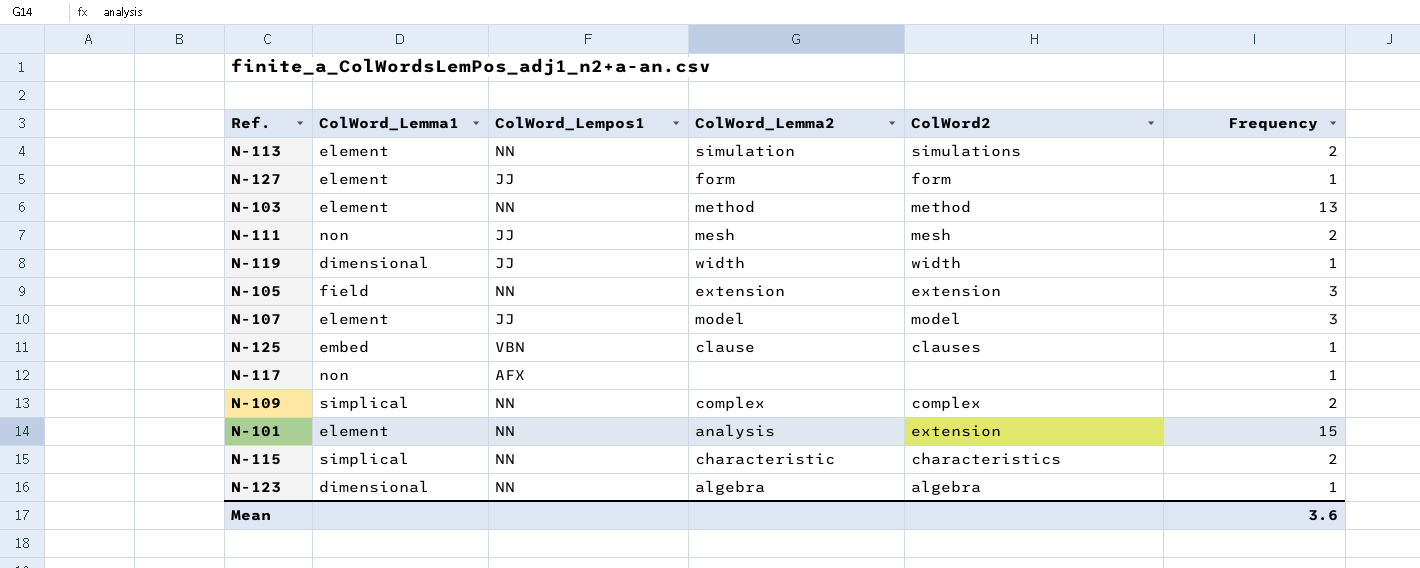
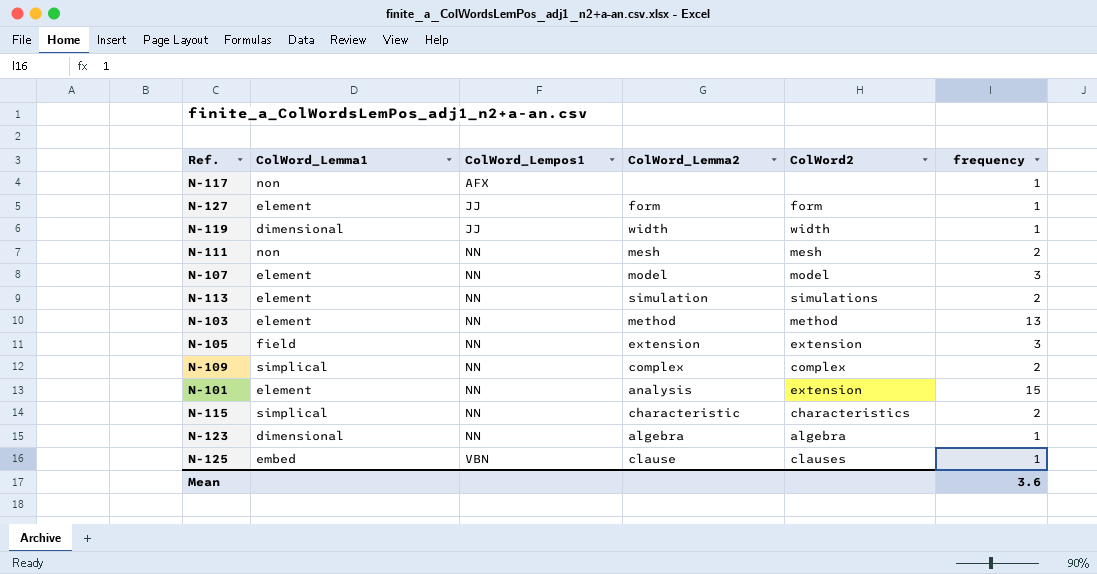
row order: none -> ColWord_Lempos1 ascending
column name: Frequency -> frequency
N-111 | ColWord_Lempos1: JJ -> NN
N-107 | ColWord_Lempos1: JJ -> NN

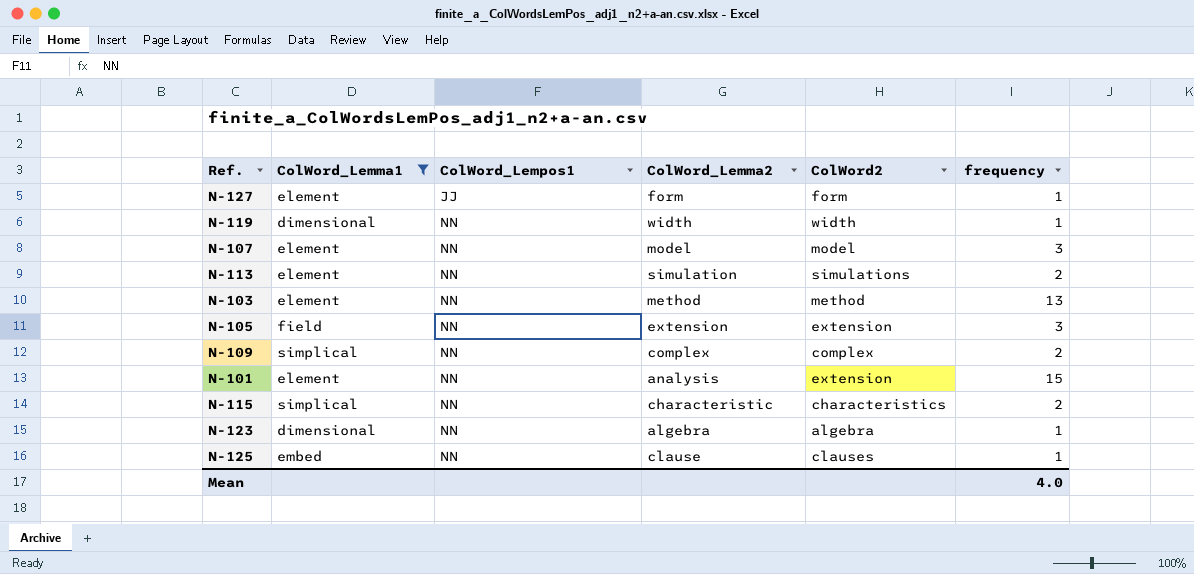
filter: none -> ColWord_Lemma1 != non
N-119 | ColWord_Lempos1: JJ -> NN
N-125 | ColWord_Lempos1: VBN -> NN
Mean | frequency: 3.6 -> 4.0

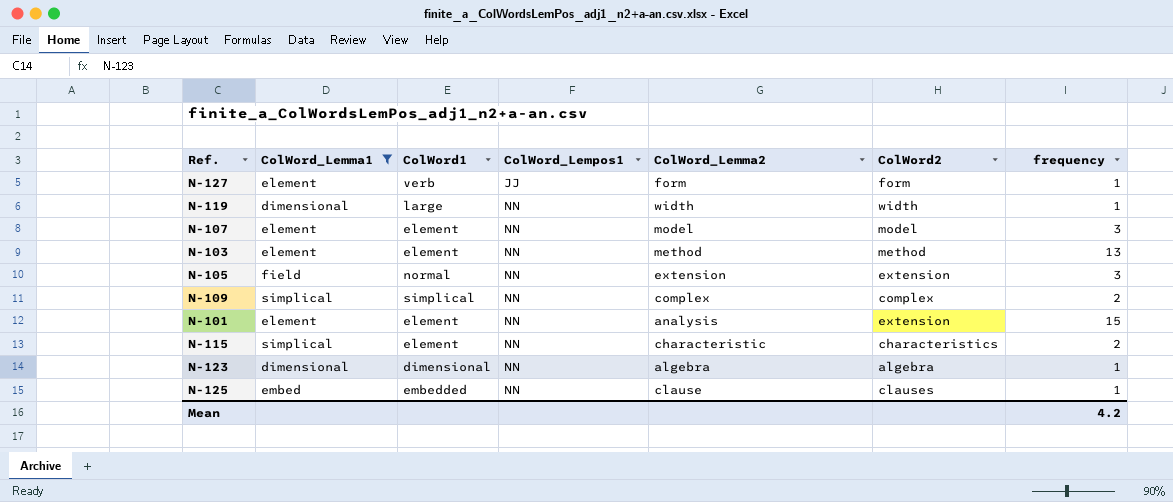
column ColWord1 | position: none -> 3
row N-113: element | NN | simulation | simulations | 2 -> none
Mean | frequency: 4.0 -> 4.2

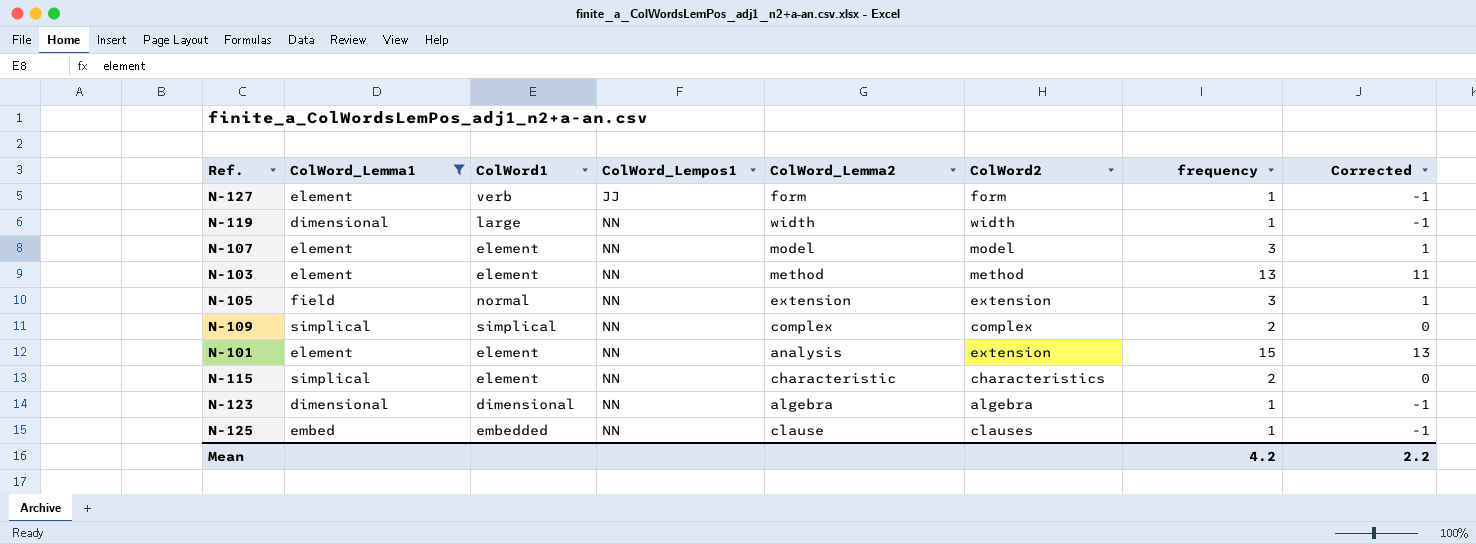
column Corrected | formula: none -> [frequency] - 2

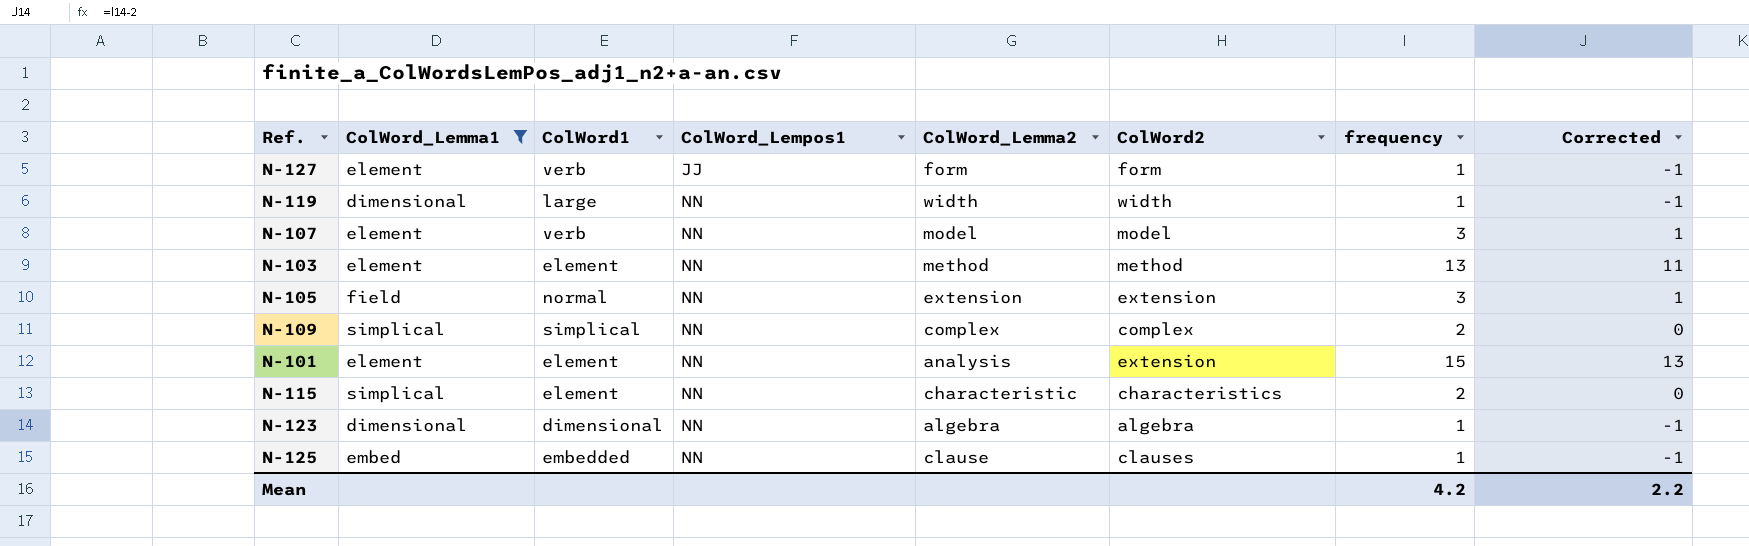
N-107 | ColWord1: element -> verb

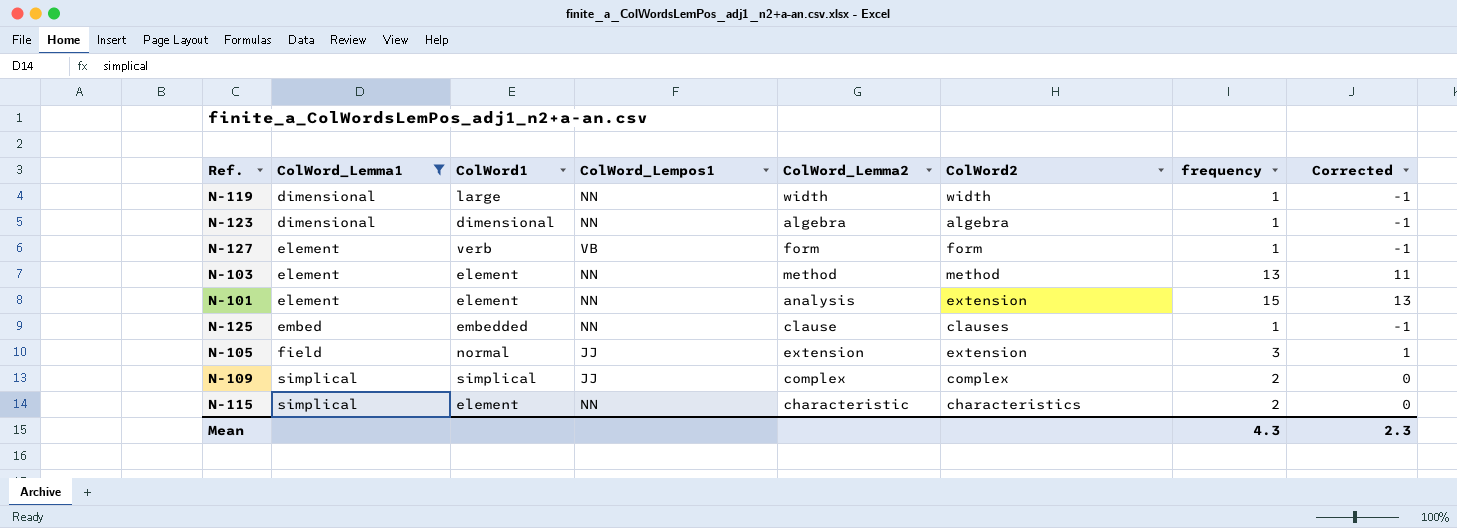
row order: ColWord_Lempos1 ascending -> ColWord_Lemma1 ascending
row N-107: element | verb | NN | model | model | 3 | 1 -> none
N-127 | ColWord_Lempos1: JJ -> VB
N-105 | ColWord_Lempos1: NN -> JJ
N-109 | ColWord_Lempos1: NN -> JJ
Mean | frequency: 4.2 -> 4.3
Mean | Corrected: 2.2 -> 2.3

